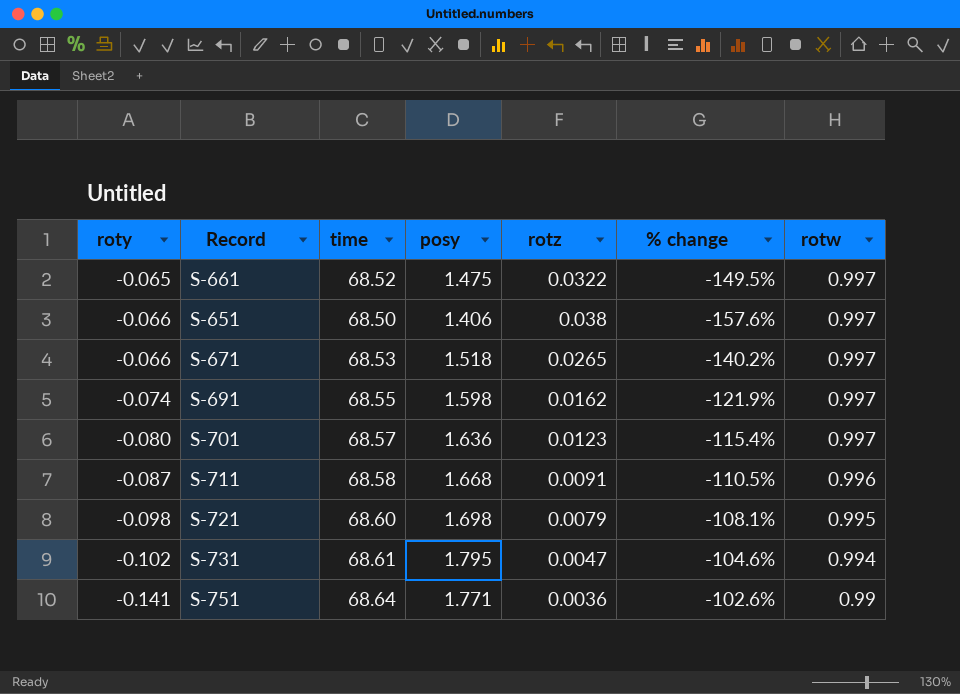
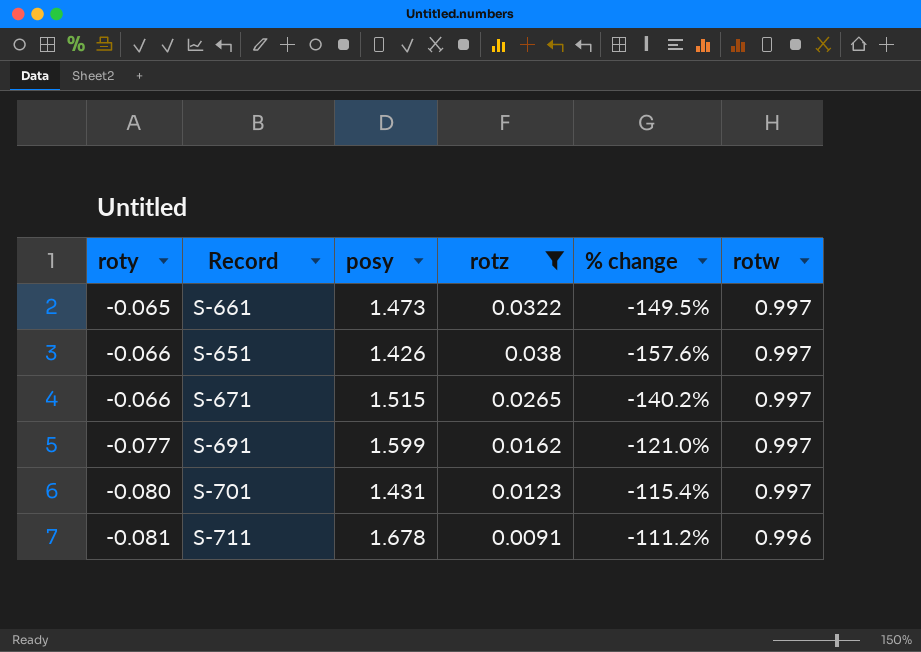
filter: none -> rotz >= 0.0091
column time | position: 3 -> none
S-661 | posy: 1.475 -> 1.473
S-651 | posy: 1.406 -> 1.426
S-671 | posy: 1.518 -> 1.515
S-691 | roty: -0.074 -> -0.077
S-691 | posy: 1.598 -> 1.599
S-691 | % change: -121.9% -> -121.0%
S-701 | posy: 1.636 -> 1.431
S-711 | roty: -0.087 -> -0.081
S-711 | posy: 1.668 -> 1.678
S-711 | % change: -110.5% -> -111.2%

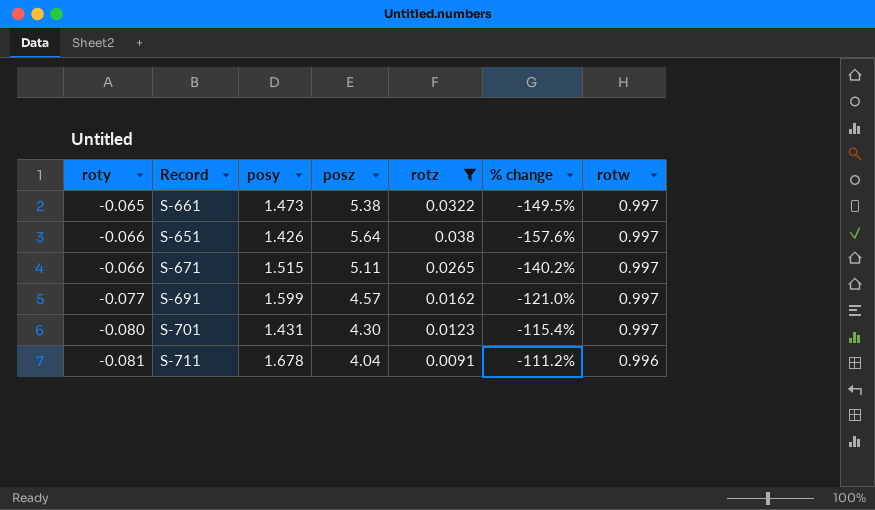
column posz | position: none -> 4

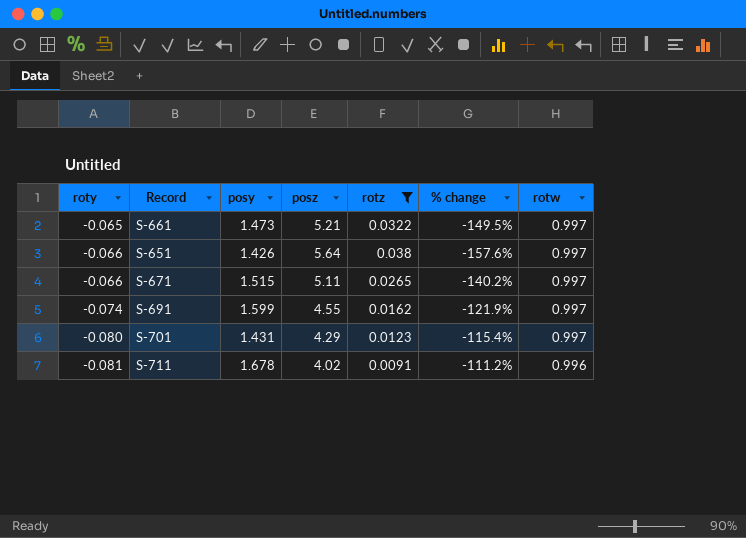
S-661 | posz: 5.38 -> 5.21
S-691 | roty: -0.077 -> -0.074
S-691 | posz: 4.57 -> 4.55
S-691 | % change: -121.0% -> -121.9%
S-701 | posz: 4.30 -> 4.29
S-711 | posz: 4.04 -> 4.02

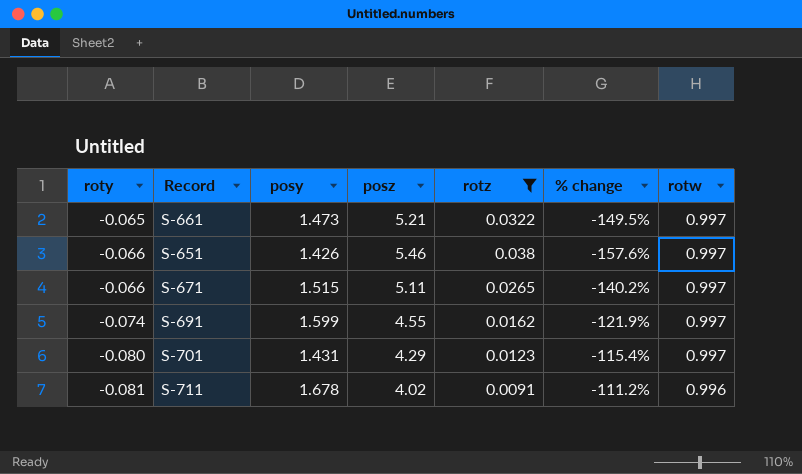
S-651 | posz: 5.64 -> 5.46

